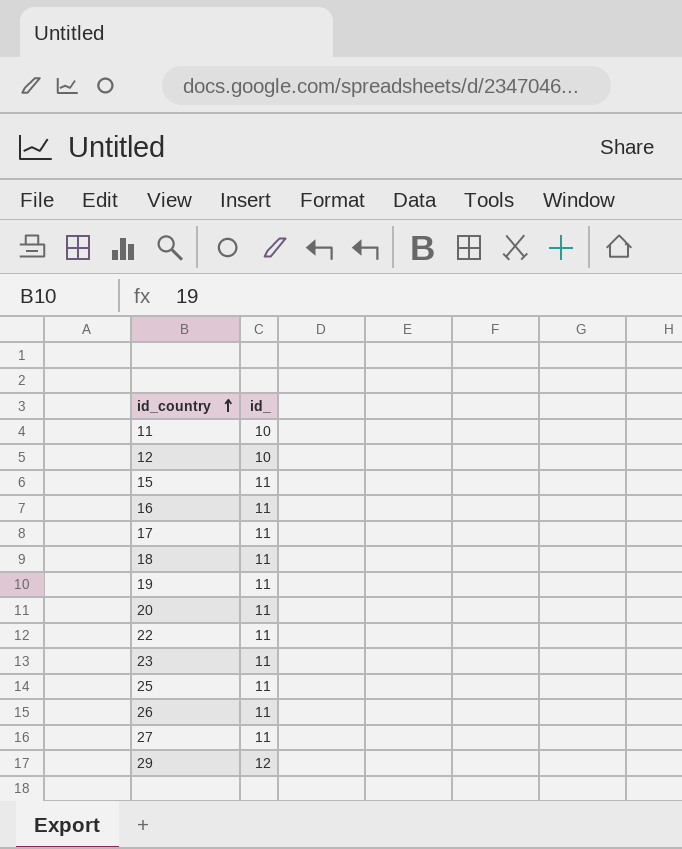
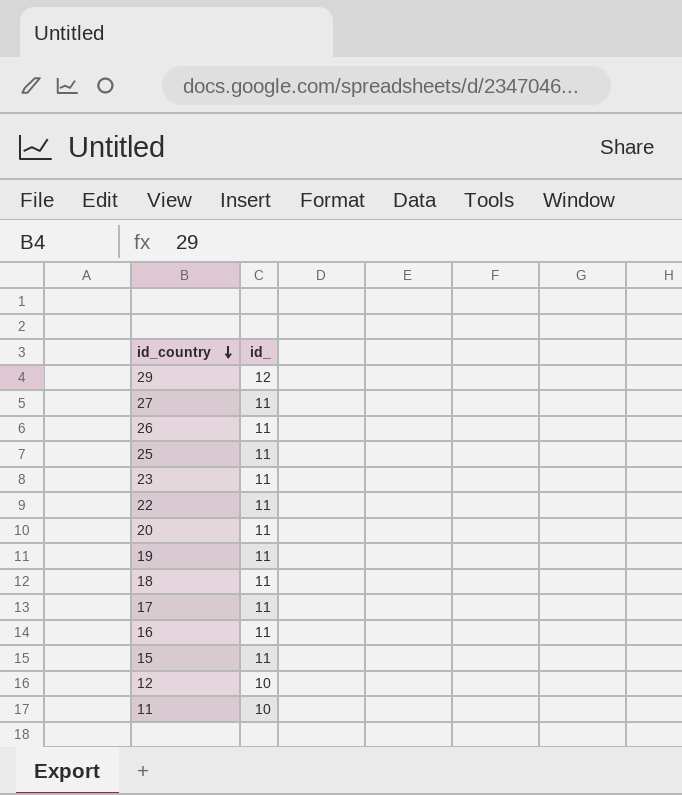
row order: id_country ascending -> id_country descending

